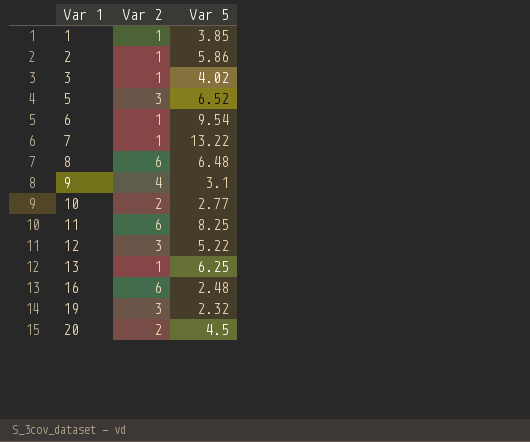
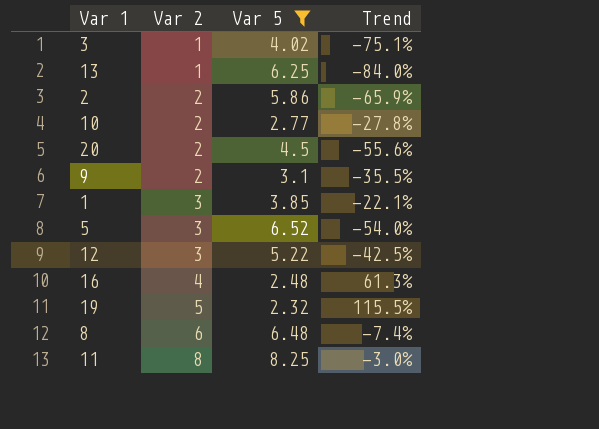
filter: none -> Var 5 <= 8.25
row order: Var 1 ascending -> Var 2 ascending
column Trend | formula: none -> ([Var 2] - [Var 5]) / [Var 5]
2 | Var 2: 1 -> 2
9 | Var 2: 4 -> 2
1 | Var 2: 1 -> 3
16 | Var 2: 6 -> 4
19 | Var 2: 3 -> 5
11 | Var 2: 6 -> 8

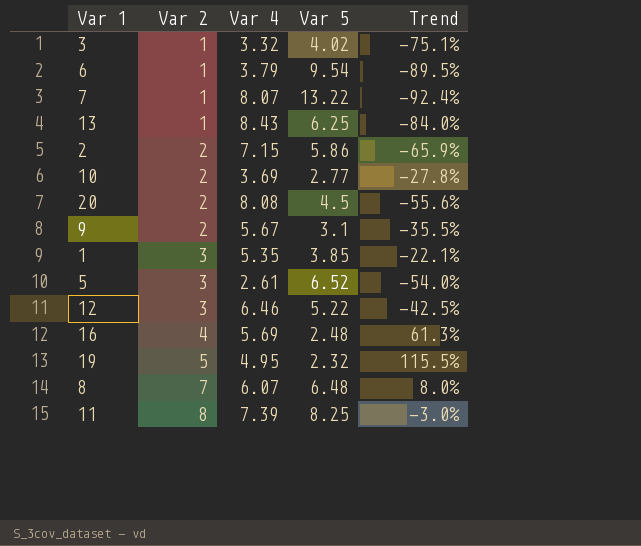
filter: Var 5 <= 8.25 -> none
column Var 4 | position: none -> 3
8 | Var 2: 6 -> 7
8 | Trend: -7.4% -> 8.0%

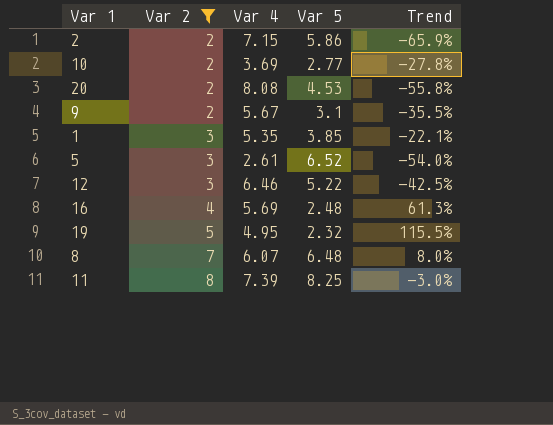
filter: none -> Var 2 != 1
20 | Var 5: 4.5 -> 4.53
20 | Trend: -55.6% -> -55.8%

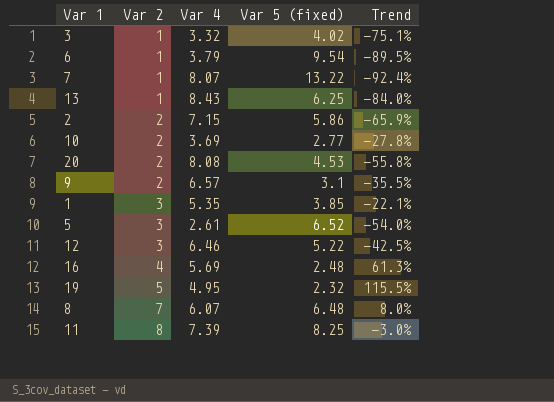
filter: Var 2 != 1 -> none
column name: Var 5 -> Var 5 (fixed)
9 | Var 4: 5.67 -> 6.57

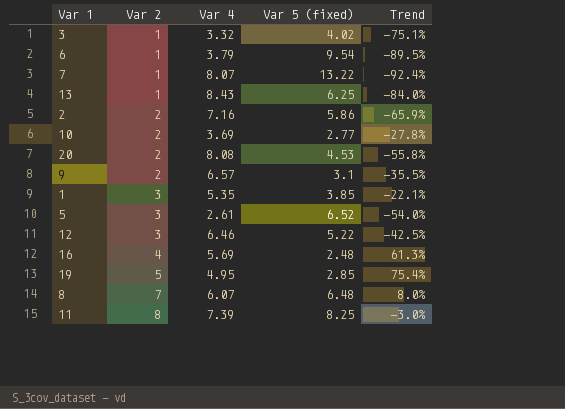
2 | Var 4: 7.15 -> 7.16
19 | Var 5 (fixed): 2.32 -> 2.85
19 | Trend: 115.5% -> 75.4%

